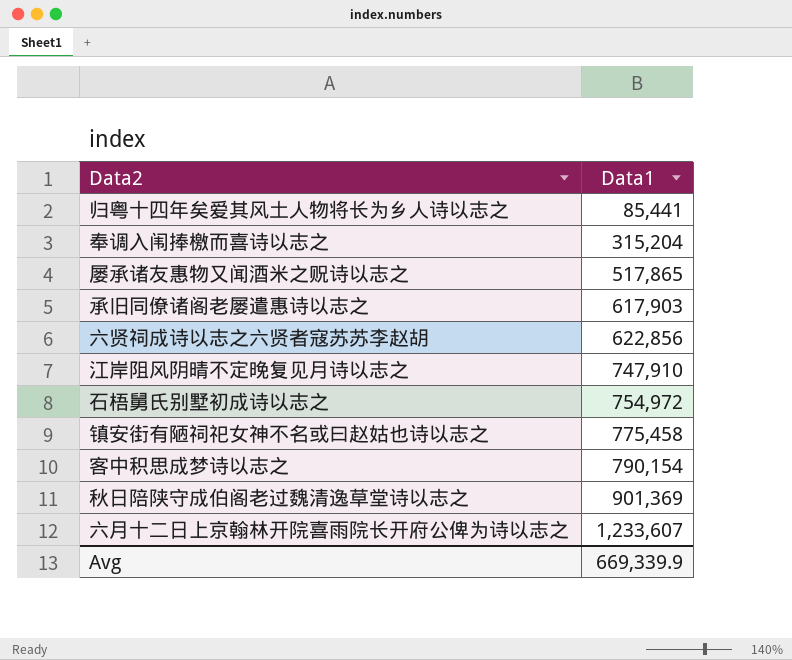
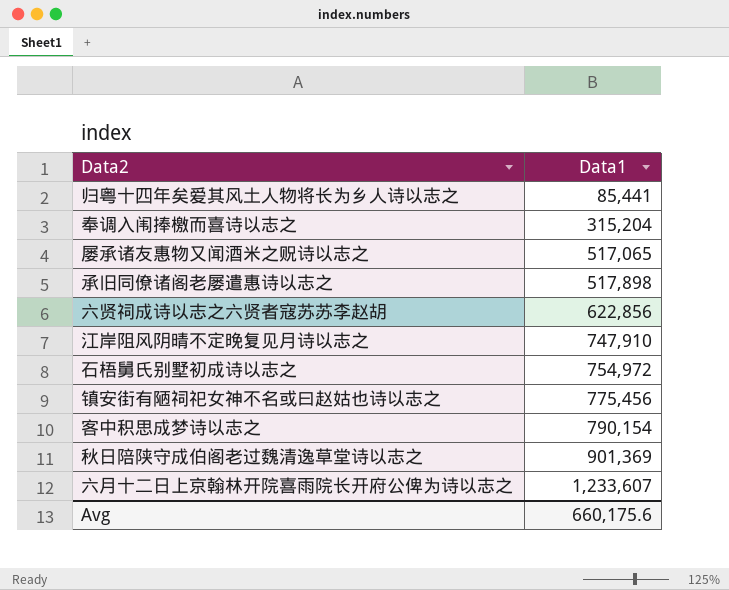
屡承诸友惠物又闻酒米之贶诗以志之 | Data1: 517,865 -> 517,065
承旧同僚诸阁老屡遣惠诗以志之 | Data1: 617,903 -> 517,898
镇安街有陋祠祀女神不名或曰赵姑也诗以志之 | Data1: 775,458 -> 775,456
Avg | Data1: 669,339.9 -> 660,175.6

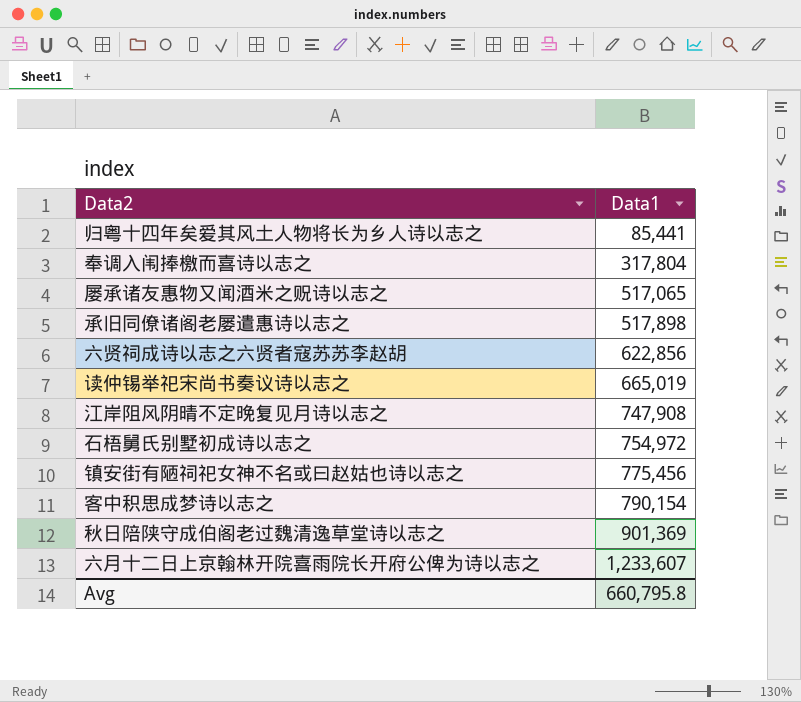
奉调入闱捧檄而喜诗以志之 | Data1: 315,204 -> 317,804
row 读仲锡举祀宋尚书奏议诗以志之: none -> 665,019
江岸阻风阴晴不定晚复见月诗以志之 | Data1: 747,910 -> 747,908
Avg | Data1: 660,175.6 -> 660,795.8

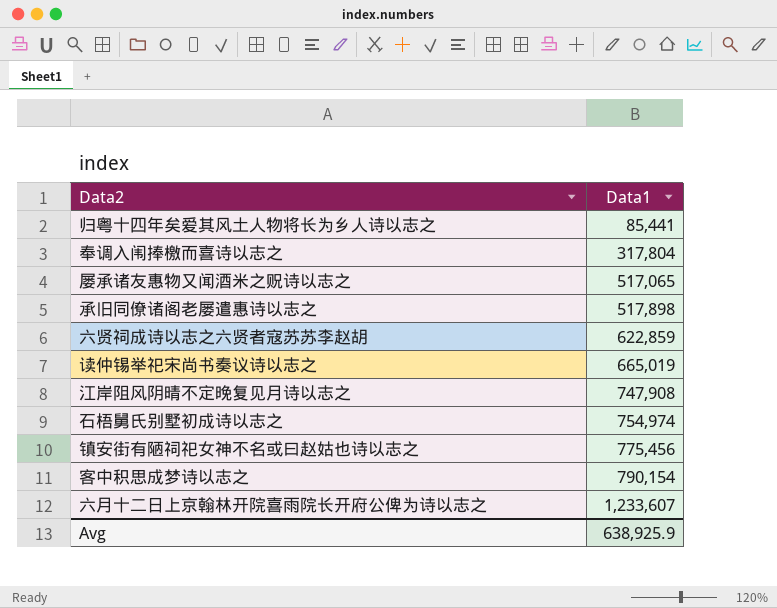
row 秋日陪陕守成伯阁老过魏清逸草堂诗以志之: 901,369 -> none
六贤祠成诗以志之六贤者寇苏苏李赵胡 | Data1: 622,856 -> 622,859
石梧舅氏别墅初成诗以志之 | Data1: 754,972 -> 754,974
Avg | Data1: 660,795.8 -> 638,925.9

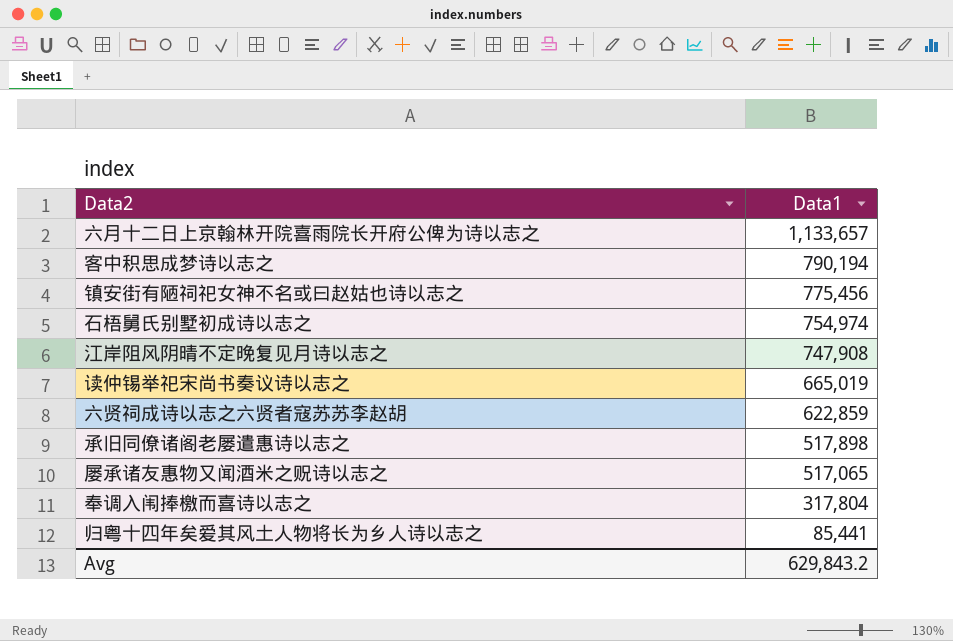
row order: Data1 ascending -> Data1 descending
六月十二日上京翰林开院喜雨院长开府公俾为诗以志之 | Data1: 1,233,607 -> 1,133,657
客中积思成梦诗以志之 | Data1: 790,154 -> 790,194
Avg | Data1: 638,925.9 -> 629,843.2

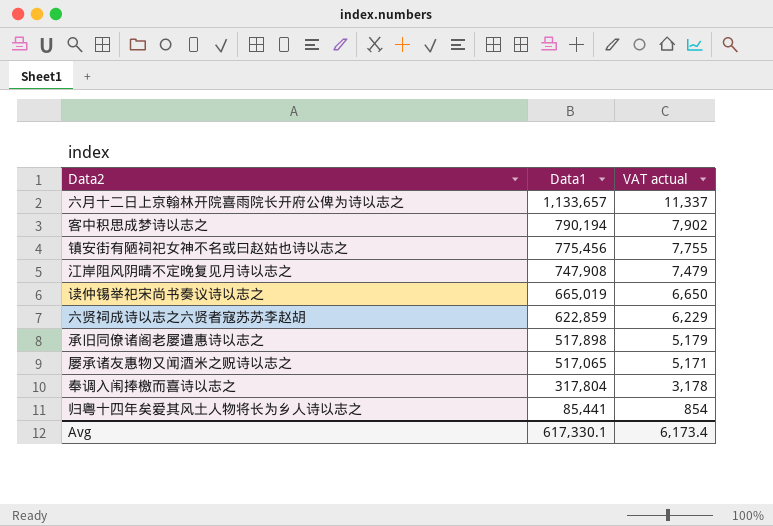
column VAT actual | formula: none -> [Data1] * 0.01
row 石梧舅氏别墅初成诗以志之: 754,974 -> none
Avg | Data1: 629,843.2 -> 617,330.1

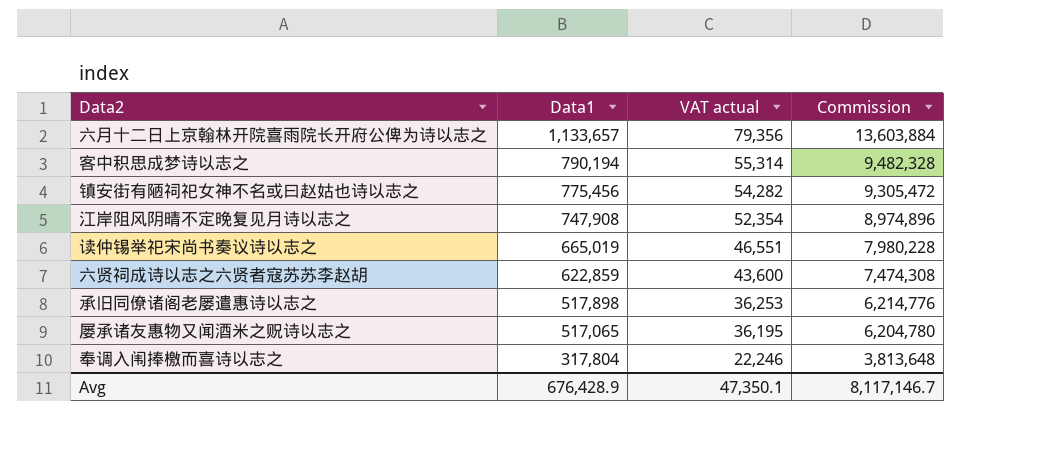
column VAT actual | formula: [Data1] * 0.01 -> [Data1] * 0.07
column Commission | formula: none -> [Data1] * 12
row 归粤十四年矣爱其风土人物将长为乡人诗以志之: 85,441 | 854 -> none
Avg | Data1: 617,330.1 -> 676,428.9
Avg | VAT actual: 6,173.4 -> 47,350.1

